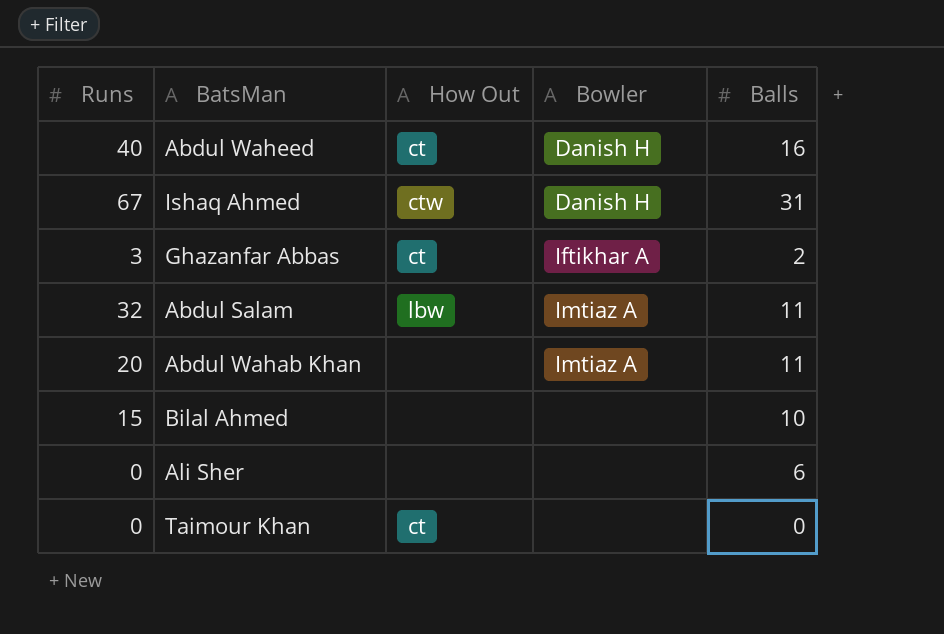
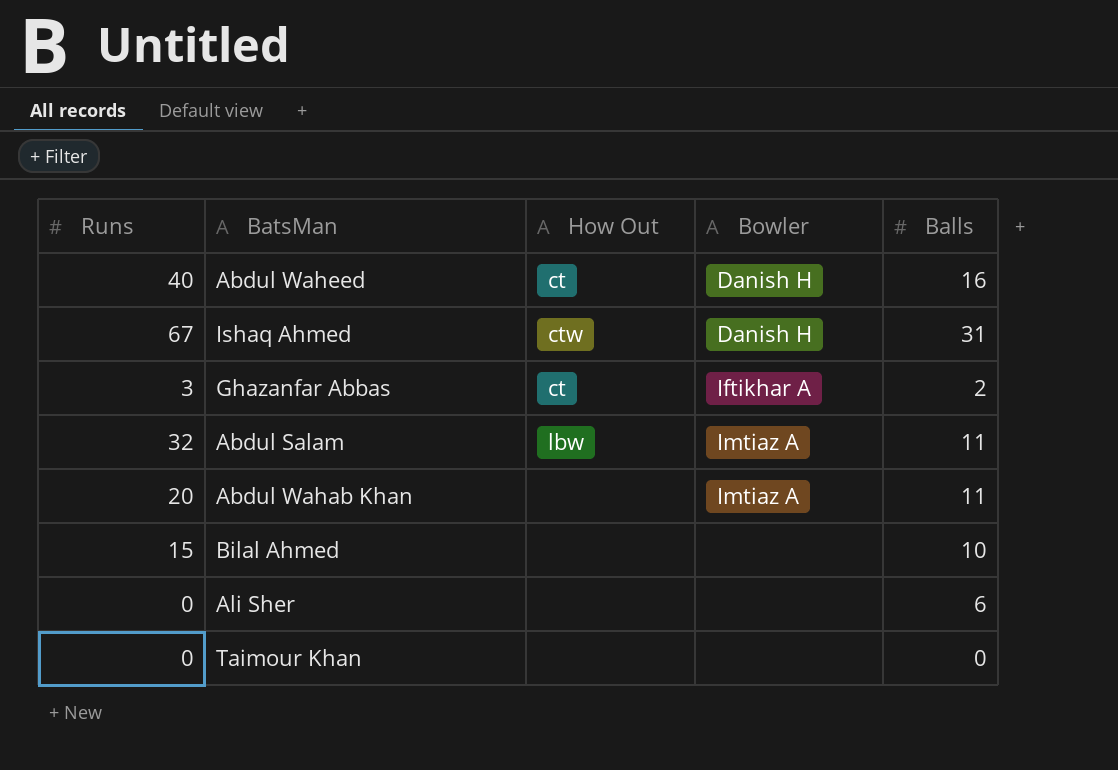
Taimour Khan | How Out: ct -> none

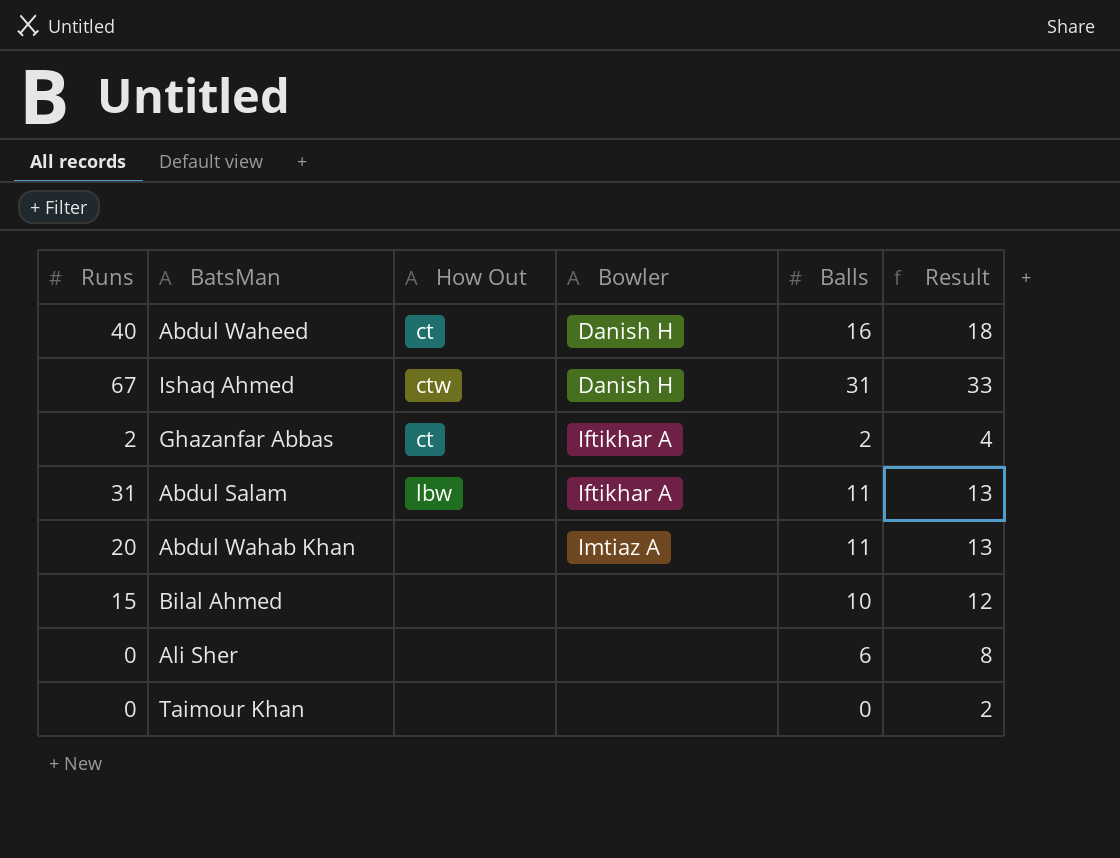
column Result | formula: none -> [Balls] + 2
Ghazanfar Abbas | Runs: 3 -> 2
Abdul Salam | Runs: 32 -> 31
Abdul Salam | Bowler: Imtiaz A -> Iftikhar A

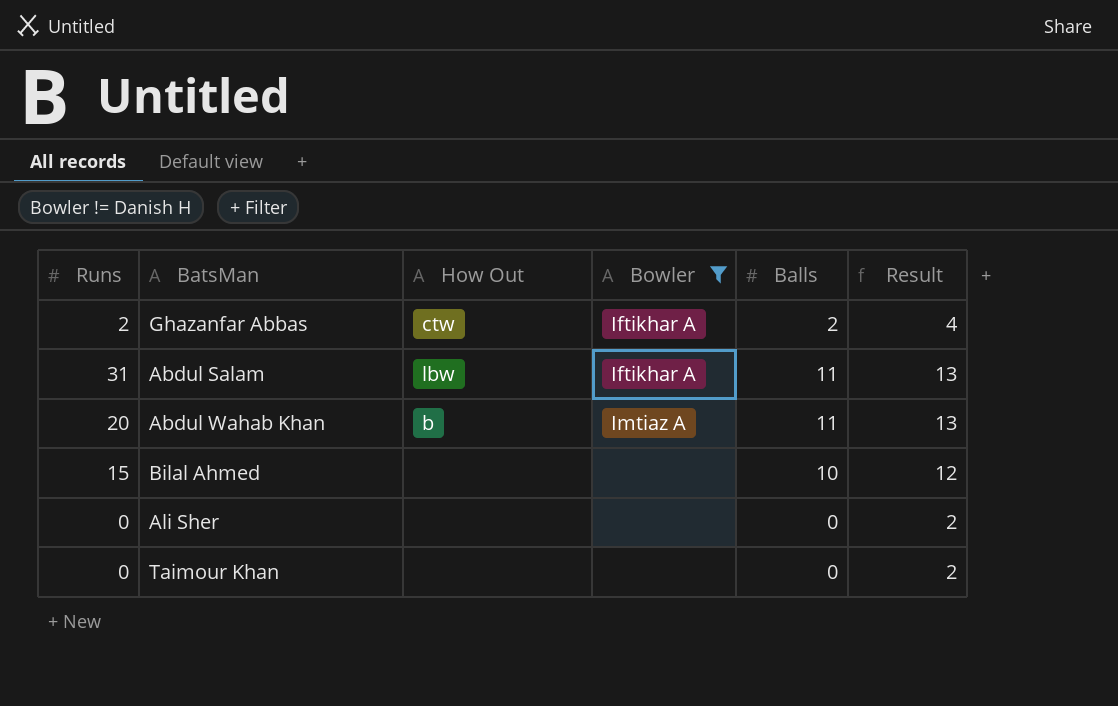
filter: none -> Bowler != Danish H
Ghazanfar Abbas | How Out: ct -> ctw
Abdul Wahab Khan | How Out: none -> b
Ali Sher | Balls: 6 -> 0
Ali Sher | Result: 8 -> 2

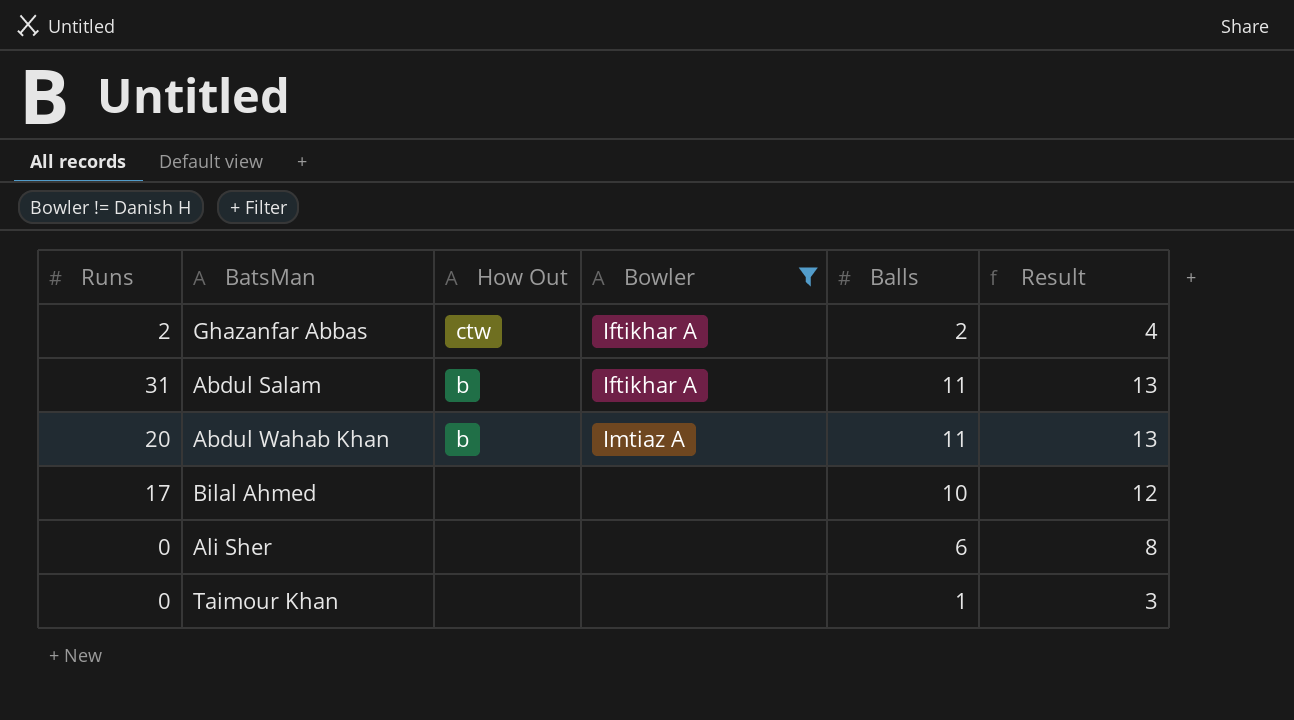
Abdul Salam | How Out: lbw -> b
Bilal Ahmed | Runs: 15 -> 17
Ali Sher | Balls: 0 -> 6
Ali Sher | Result: 2 -> 8
Taimour Khan | Balls: 0 -> 1
Taimour Khan | Result: 2 -> 3

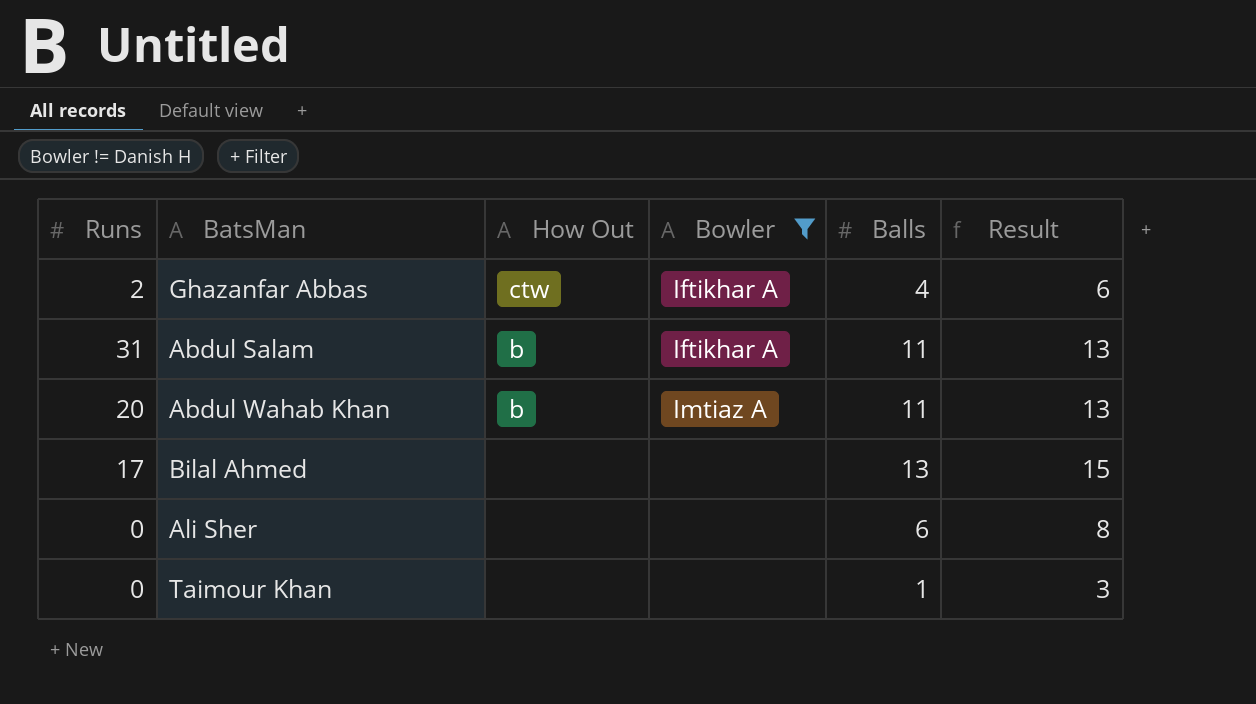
Ghazanfar Abbas | Balls: 2 -> 4
Ghazanfar Abbas | Result: 4 -> 6
Bilal Ahmed | Balls: 10 -> 13
Bilal Ahmed | Result: 12 -> 15

